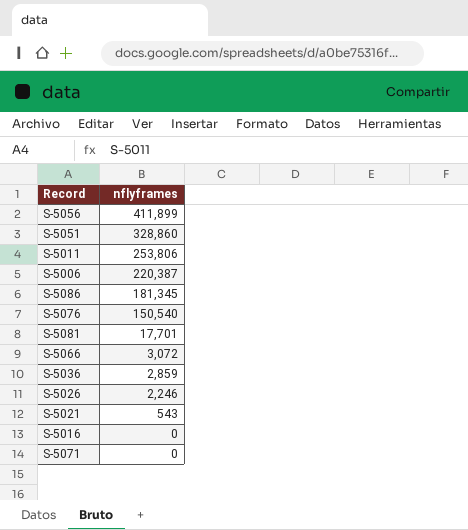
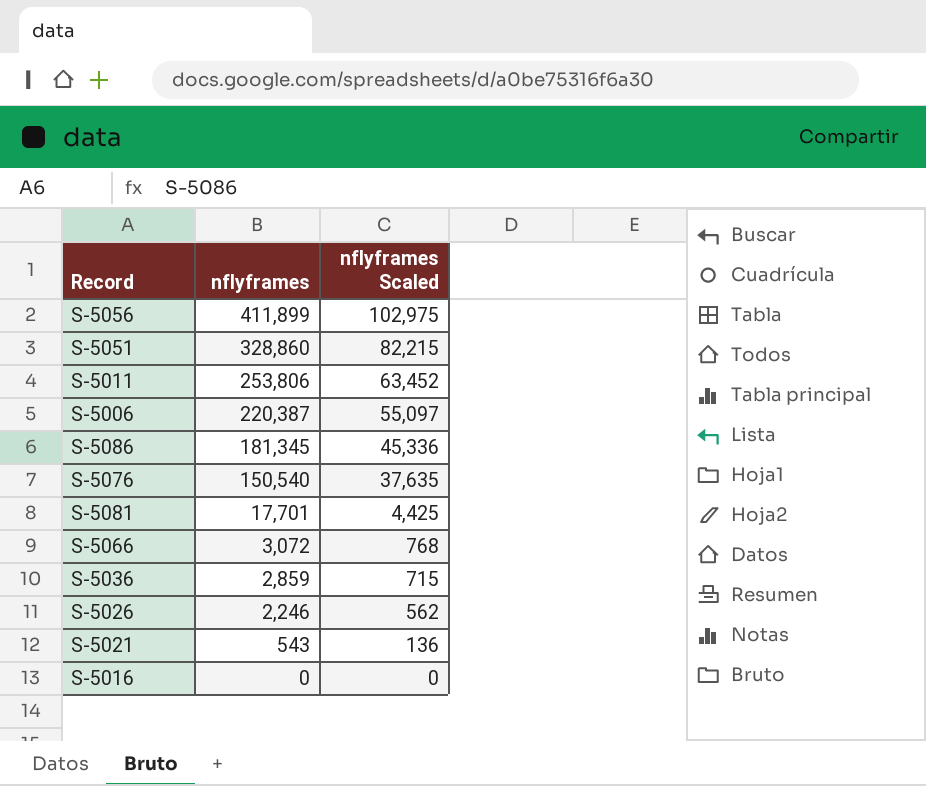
column nflyframes Scaled | formula: none -> [nflyframes] * 0.25
row S-5071: 0 -> none

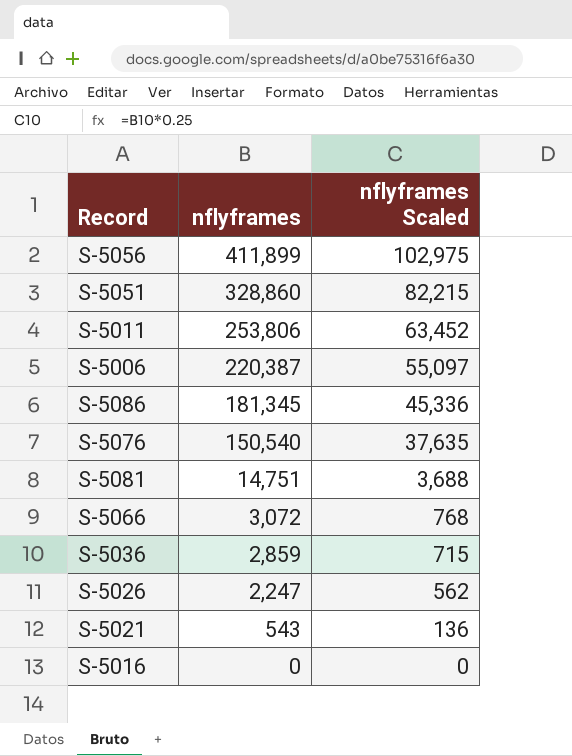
S-5081 | nflyframes: 17,701 -> 14,751
S-5081 | nflyframes Scaled: 4,425 -> 3,688
S-5026 | nflyframes: 2,246 -> 2,247

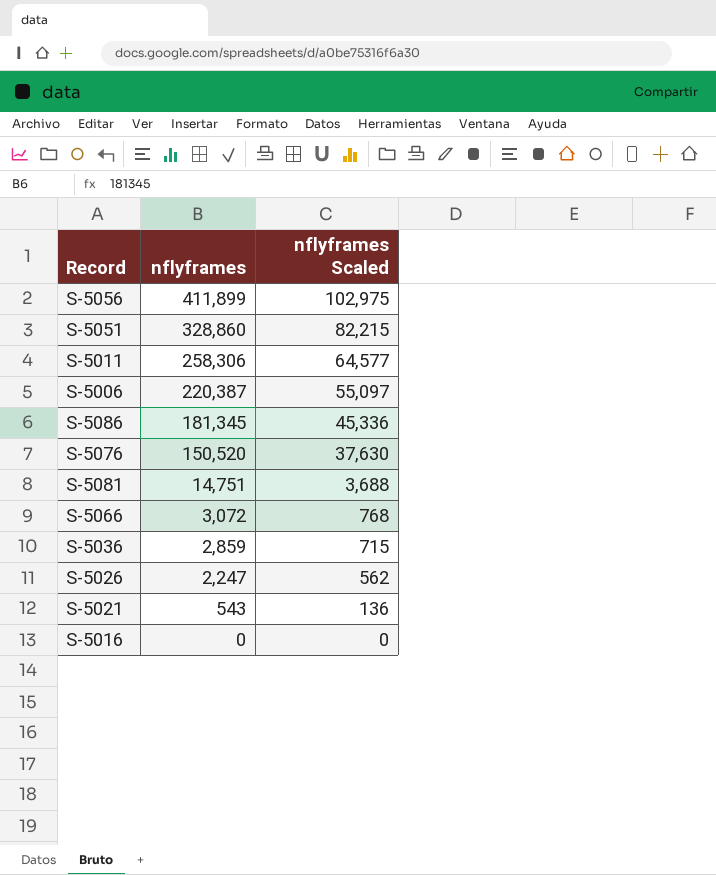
S-5011 | nflyframes: 253,806 -> 258,306
S-5011 | nflyframes Scaled: 63,452 -> 64,577
S-5076 | nflyframes: 150,540 -> 150,520
S-5076 | nflyframes Scaled: 37,635 -> 37,630

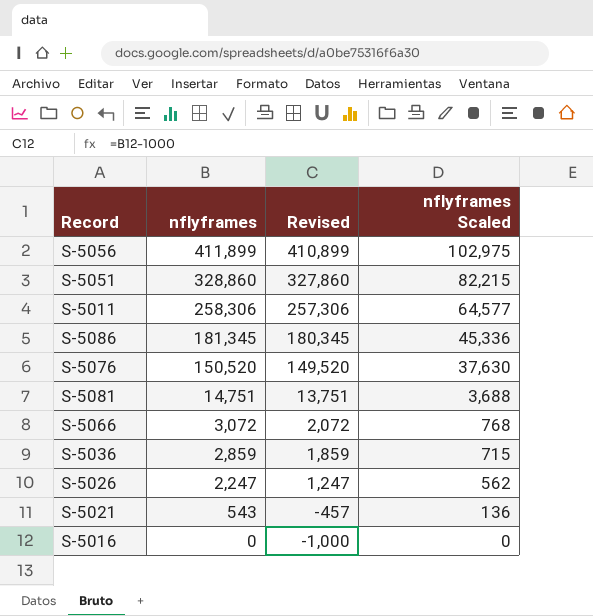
column Revised | formula: none -> [nflyframes] - 1000
row S-5006: 220,387 | 55,097 -> none

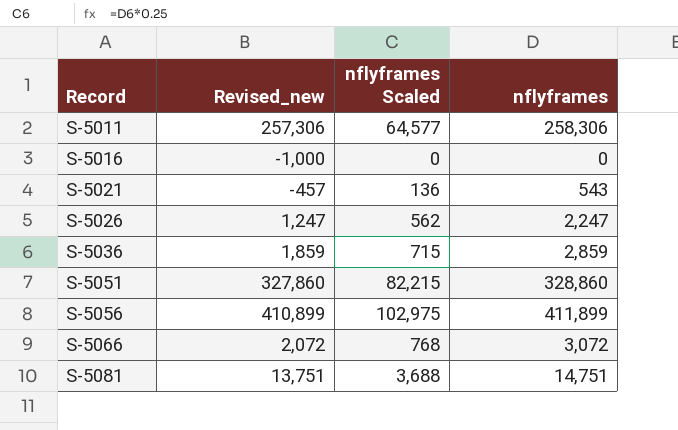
row order: nflyframes descending -> Record ascending
column name: Revised -> Revised_new
column nflyframes | position: 2 -> 4
row S-5086: 181,345 | 180,345 | 45,336 -> none
row S-5076: 150,520 | 149,520 | 37,630 -> none

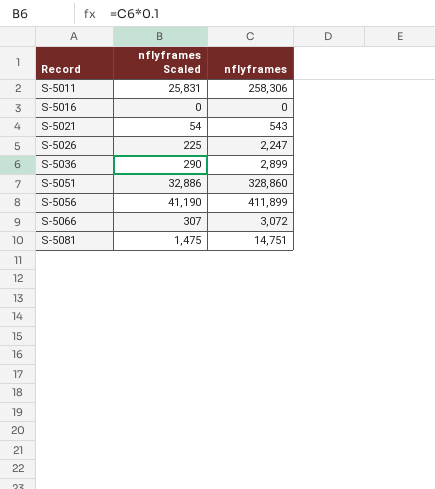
column Revised_new | formula: [nflyframes] - 1000 -> none
column nflyframes Scaled | formula: [nflyframes] * 0.25 -> [nflyframes] * 0.1
S-5036 | nflyframes: 2,859 -> 2,899

